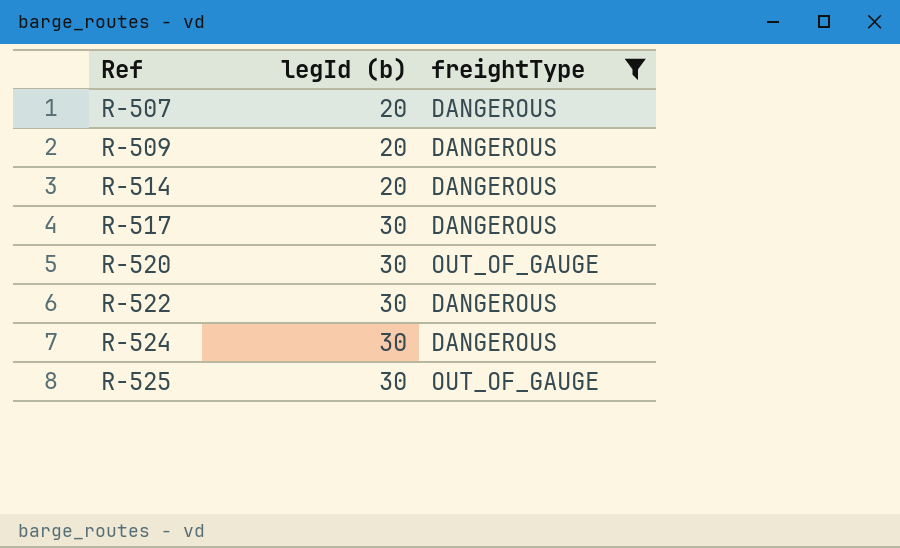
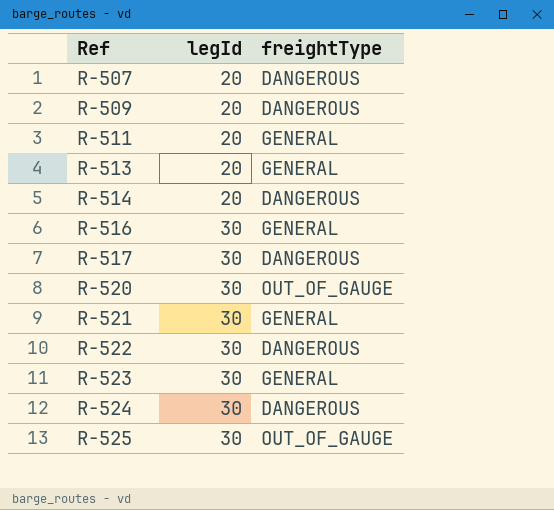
filter: freightType != GENERAL -> none
column name: legId (b) -> legId

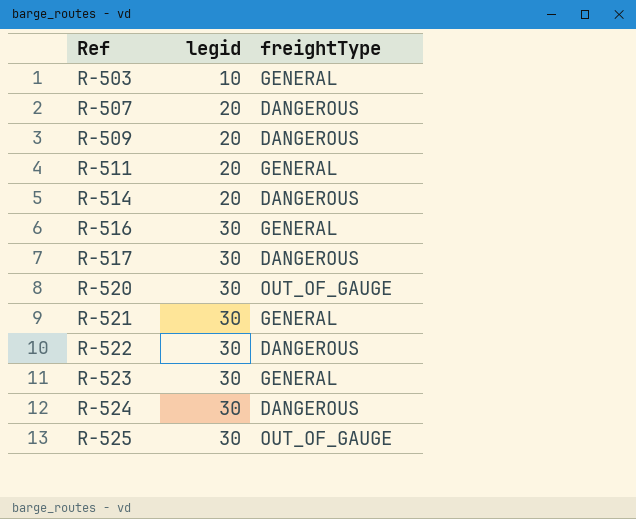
column name: legId -> legid
row R-513: 20 | GENERAL -> none
row R-503: none -> 10 | GENERAL

